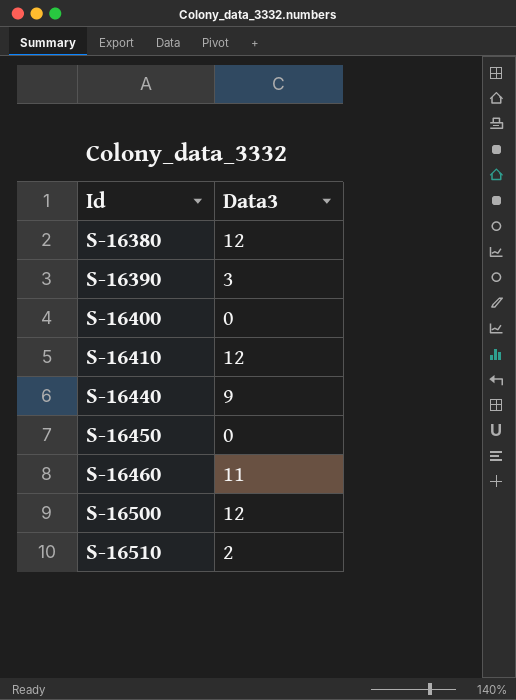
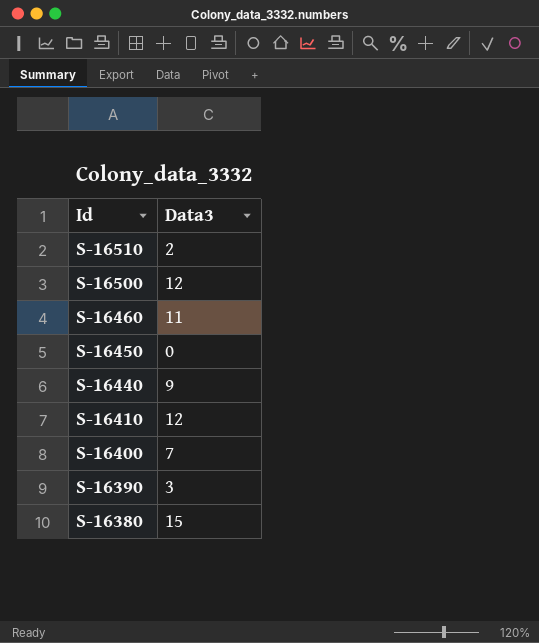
row order: Id ascending -> Id descending
S-16400 | Data3: 0 -> 7
S-16380 | Data3: 12 -> 15

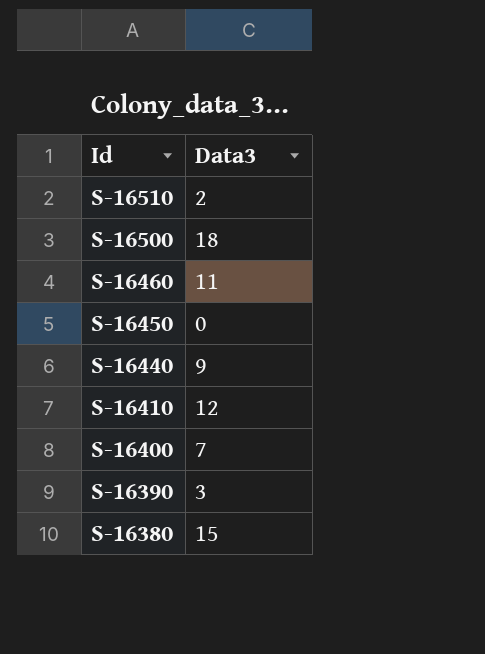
S-16500 | Data3: 12 -> 18

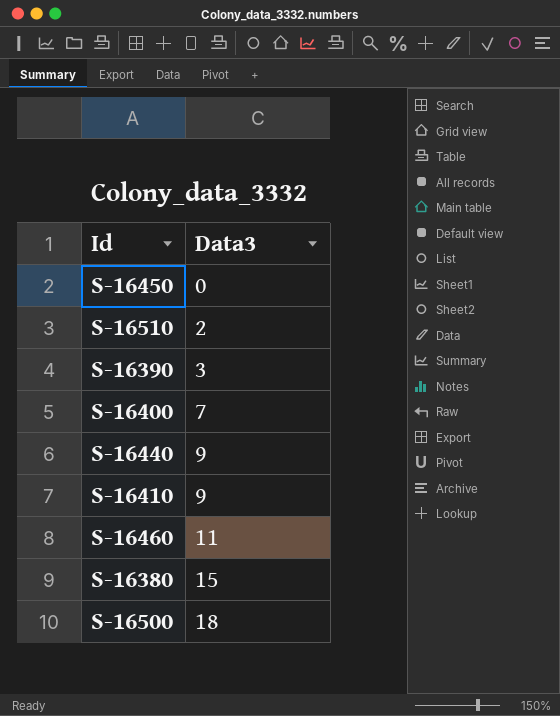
row order: Id descending -> Data3 ascending
S-16410 | Data3: 12 -> 9

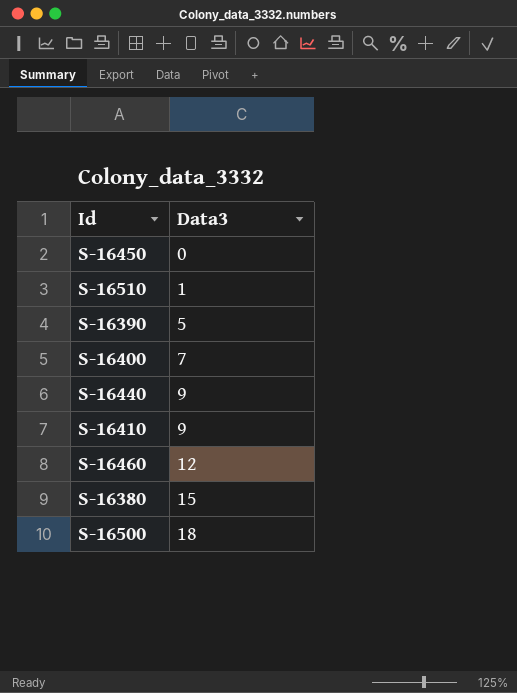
S-16510 | Data3: 2 -> 1
S-16390 | Data3: 3 -> 5
S-16460 | Data3: 11 -> 12

